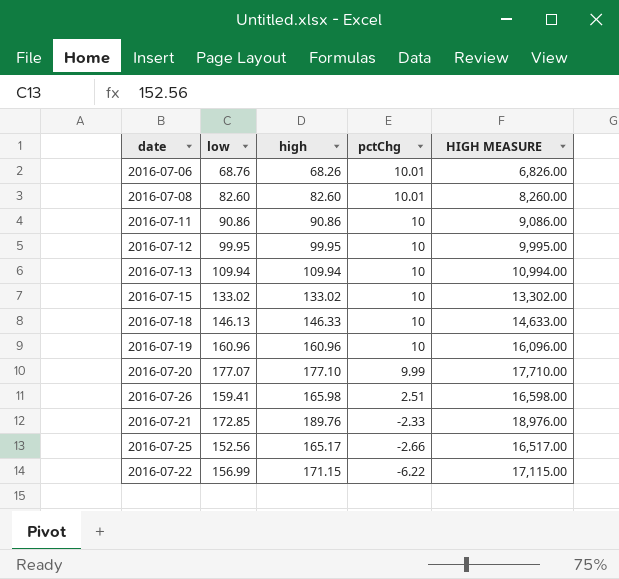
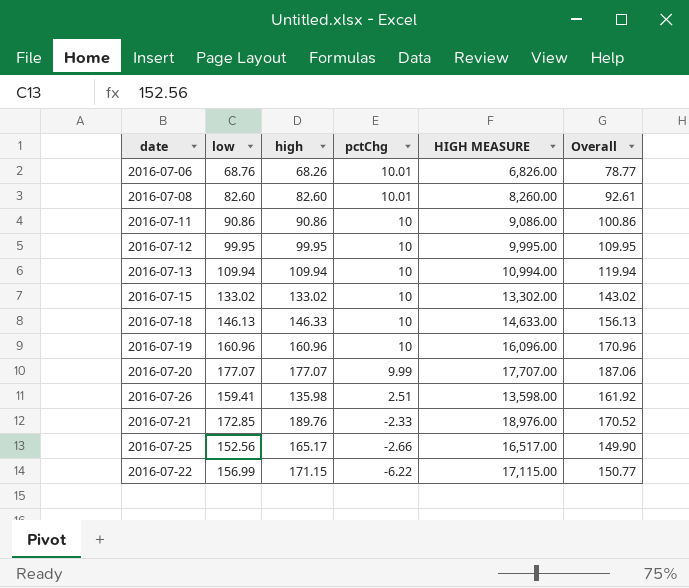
column Overall | formula: none -> [low] + [pctChg]
2016-07-20 | high: 177.10 -> 177.07
2016-07-20 | HIGH MEASURE: 17,710.00 -> 17,707.00
2016-07-26 | high: 165.98 -> 135.98
2016-07-26 | HIGH MEASURE: 16,598.00 -> 13,598.00

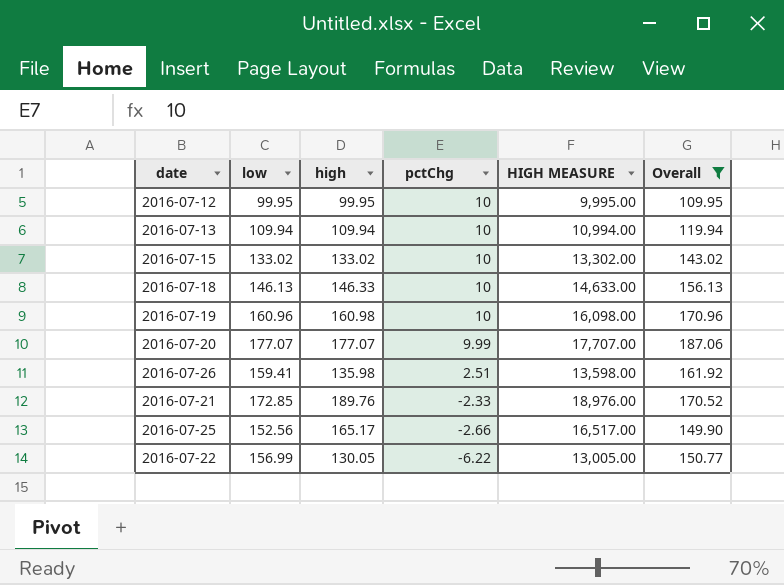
filter: none -> Overall >= 109.95
2016-07-19 | high: 160.96 -> 160.98
2016-07-19 | HIGH MEASURE: 16,096.00 -> 16,098.00
2016-07-22 | high: 171.15 -> 130.05
2016-07-22 | HIGH MEASURE: 17,115.00 -> 13,005.00

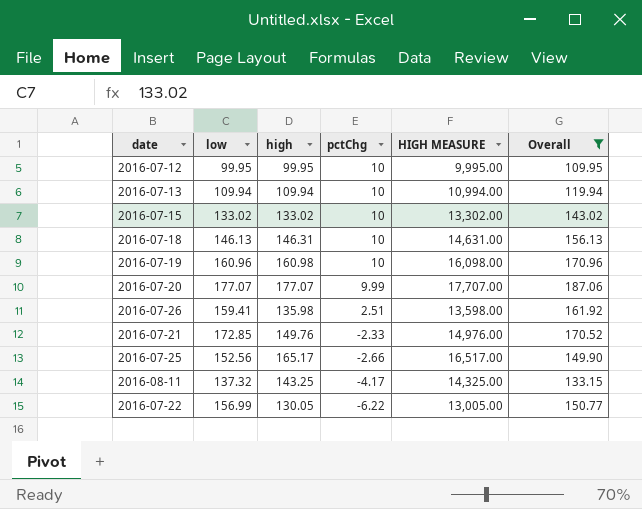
2016-07-18 | high: 146.33 -> 146.31
2016-07-18 | HIGH MEASURE: 14,633.00 -> 14,631.00
2016-07-21 | high: 189.76 -> 149.76
2016-07-21 | HIGH MEASURE: 18,976.00 -> 14,976.00
row 2016-08-11: none -> 137.32 | 143.25 | -4.17 | 14,325.00 | 133.15

